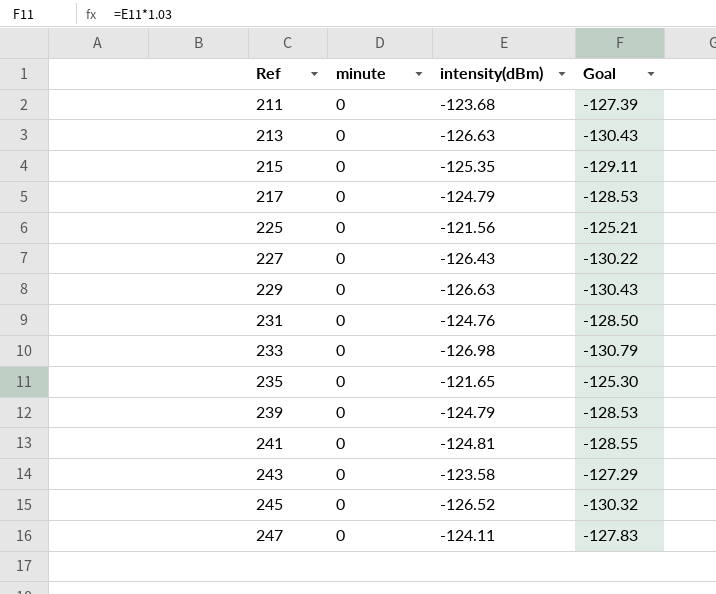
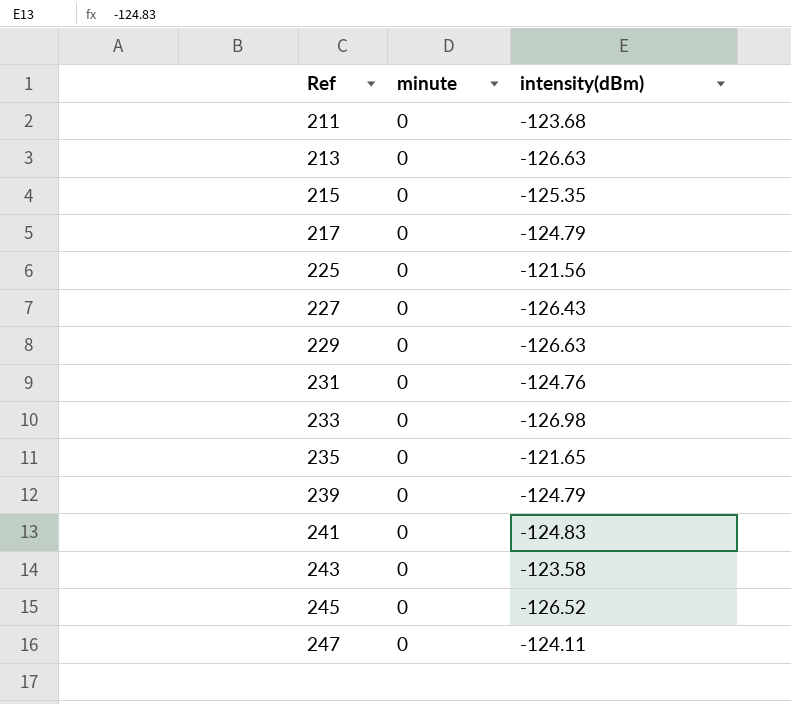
column Goal | formula: [intensity(dBm)] * 1.03 -> none
241 | intensity(dBm): -124.81 -> -124.83

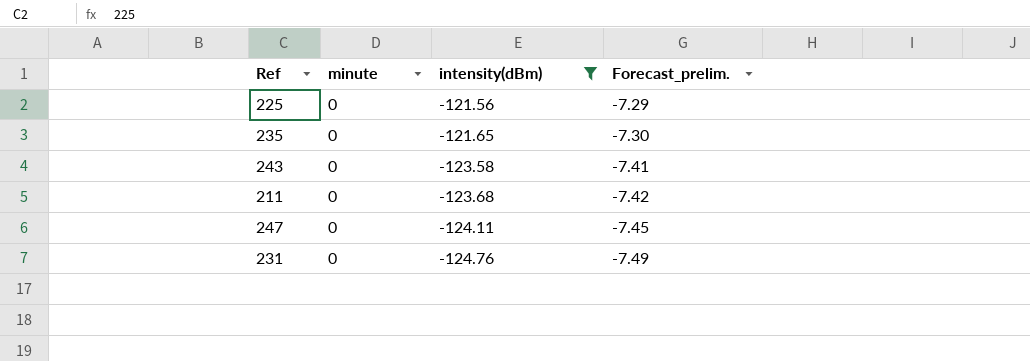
filter: none -> intensity(dBm) >= -124.76
row order: Ref ascending -> intensity(dBm) descending
column Forecast_prelim. | formula: none -> [intensity(dBm)] * 0.06

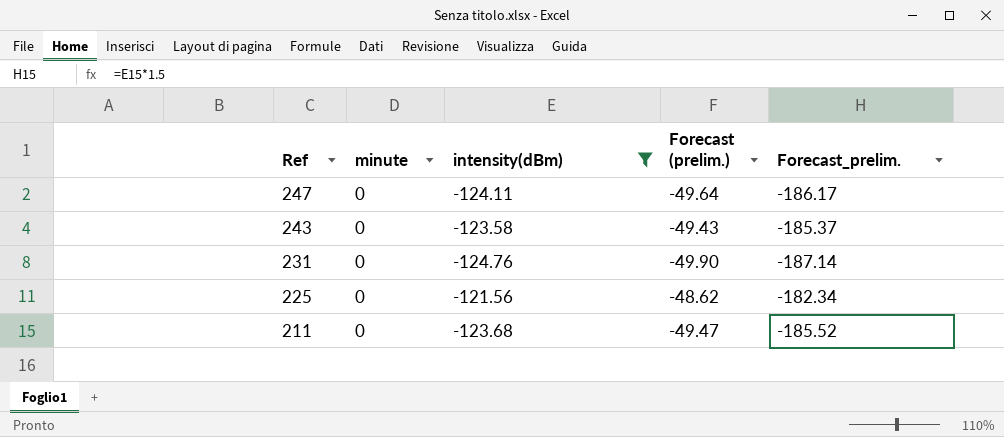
row order: intensity(dBm) descending -> Ref descending
column Forecast (prelim.) | formula: none -> [intensity(dBm)] * 0.4
column Forecast_prelim. | formula: [intensity(dBm)] * 0.06 -> [intensity(dBm)] * 1.5
row 235: 0 | -121.65 | -7.30 -> none

